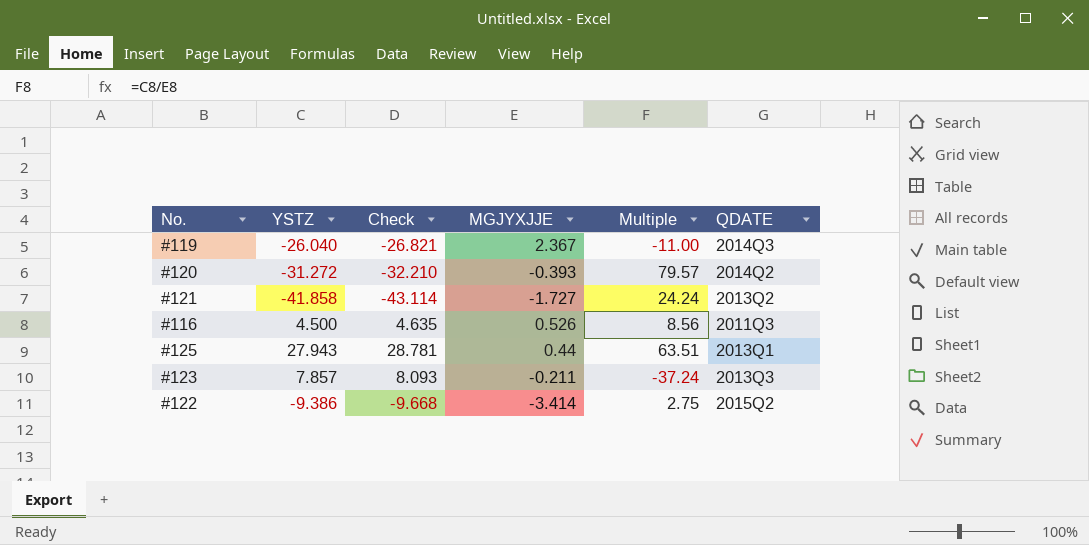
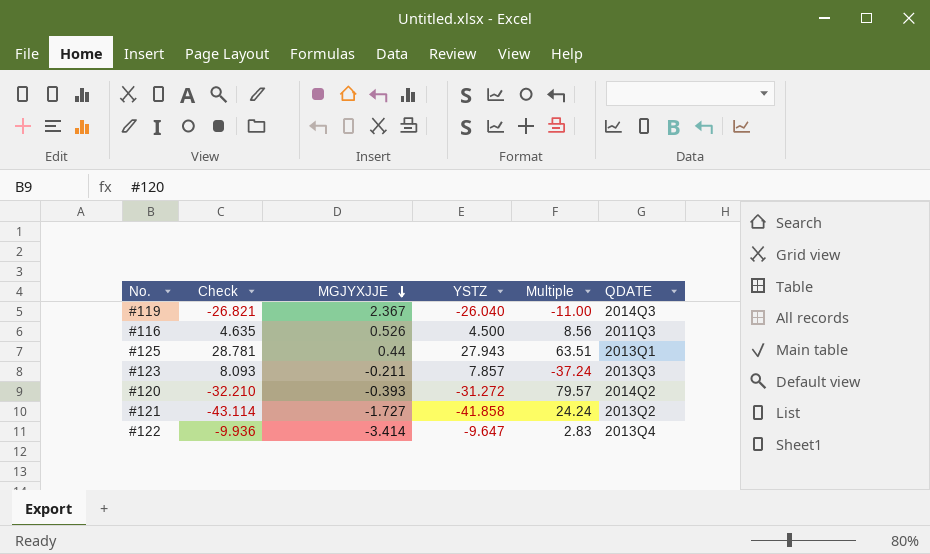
row order: none -> MGJYXJJE descending
column YSTZ | position: 2 -> 4
#122 | Check: -9.668 -> -9.936
#122 | YSTZ: -9.386 -> -9.647
#122 | Multiple: 2.75 -> 2.83
#122 | QDATE: 2015Q2 -> 2013Q4

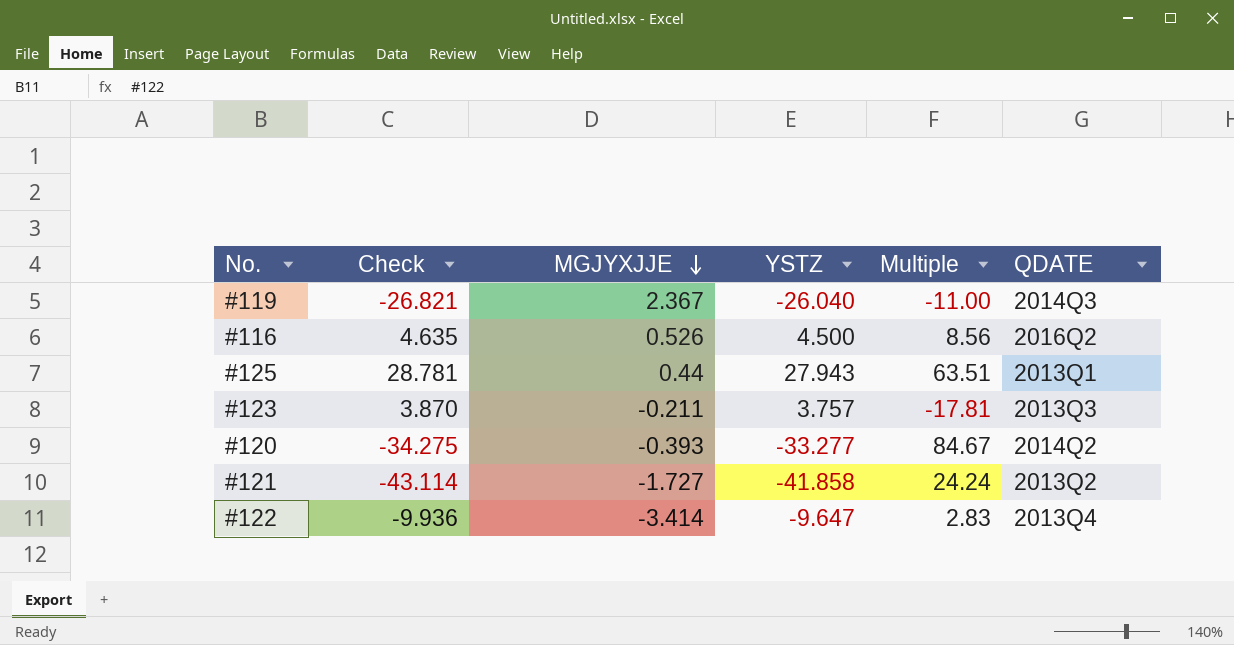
#116 | QDATE: 2011Q3 -> 2016Q2
#123 | Check: 8.093 -> 3.870
#123 | YSTZ: 7.857 -> 3.757
#123 | Multiple: -37.24 -> -17.81
#120 | Check: -32.210 -> -34.275
#120 | YSTZ: -31.272 -> -33.277
#120 | Multiple: 79.57 -> 84.67

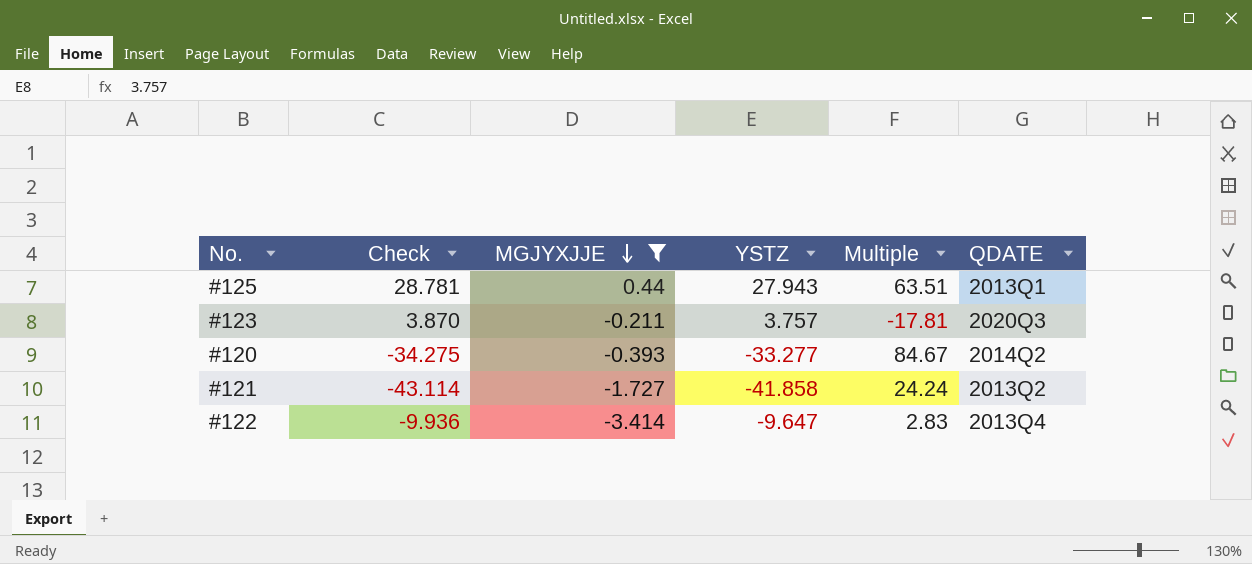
filter: none -> MGJYXJJE <= 0.44
#123 | QDATE: 2013Q3 -> 2020Q3

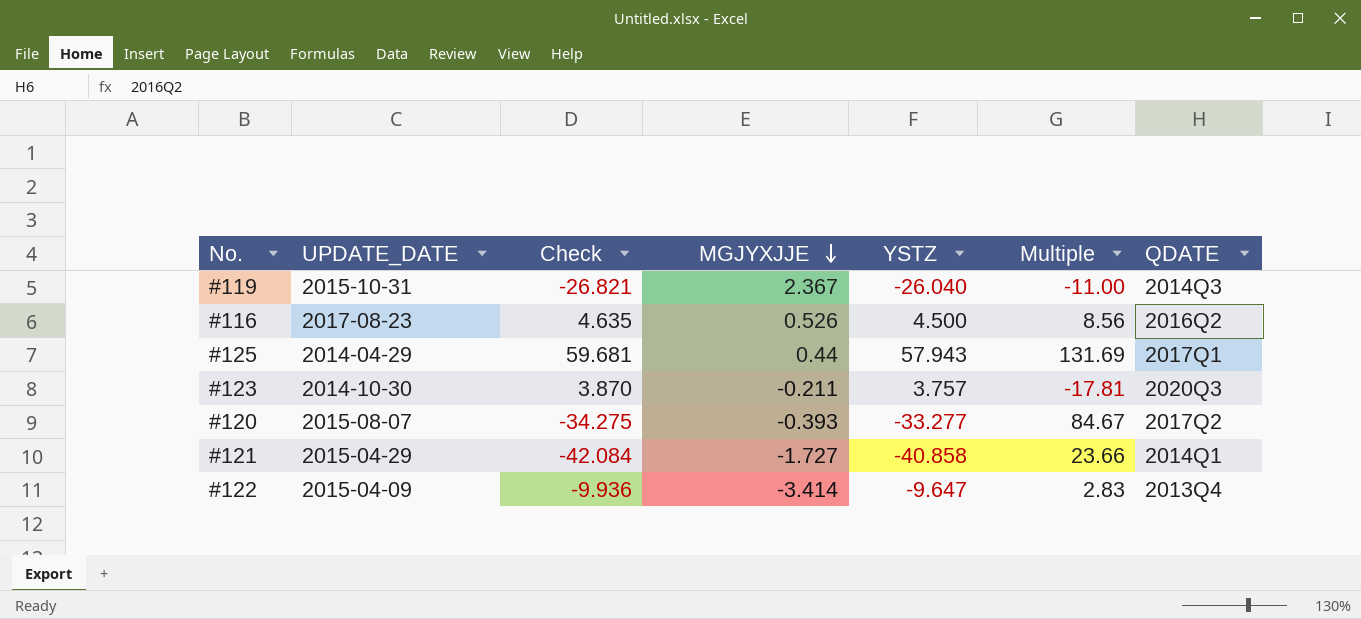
filter: MGJYXJJE <= 0.44 -> none
column UPDATE_DATE | position: none -> 2
#125 | Check: 28.781 -> 59.681
#125 | YSTZ: 27.943 -> 57.943
#125 | Multiple: 63.51 -> 131.69
#125 | QDATE: 2013Q1 -> 2017Q1
#120 | QDATE: 2014Q2 -> 2017Q2
#121 | Check: -43.114 -> -42.084
#121 | YSTZ: -41.858 -> -40.858
#121 | Multiple: 24.24 -> 23.66
#121 | QDATE: 2013Q2 -> 2014Q1

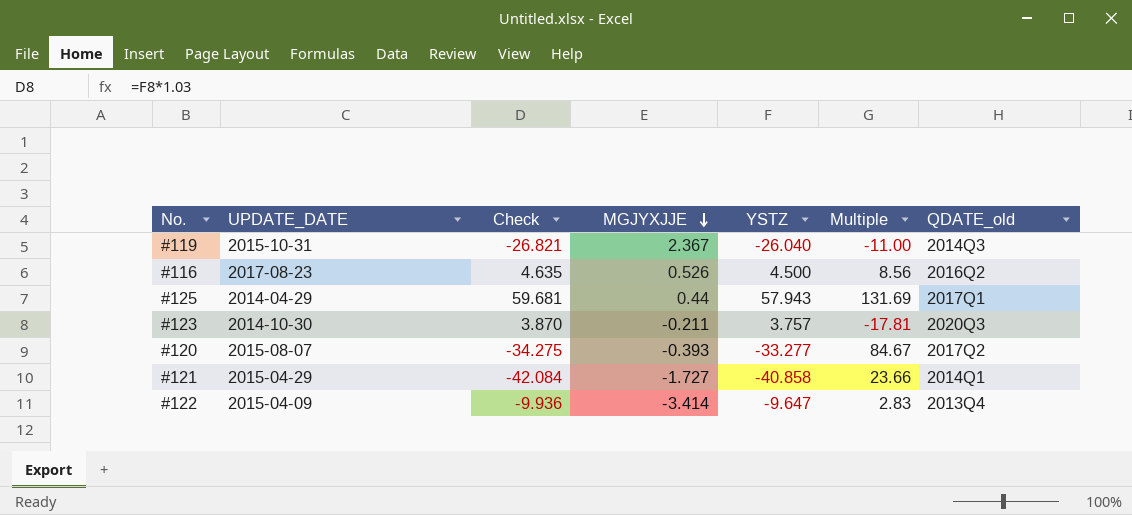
column name: QDATE -> QDATE_old

